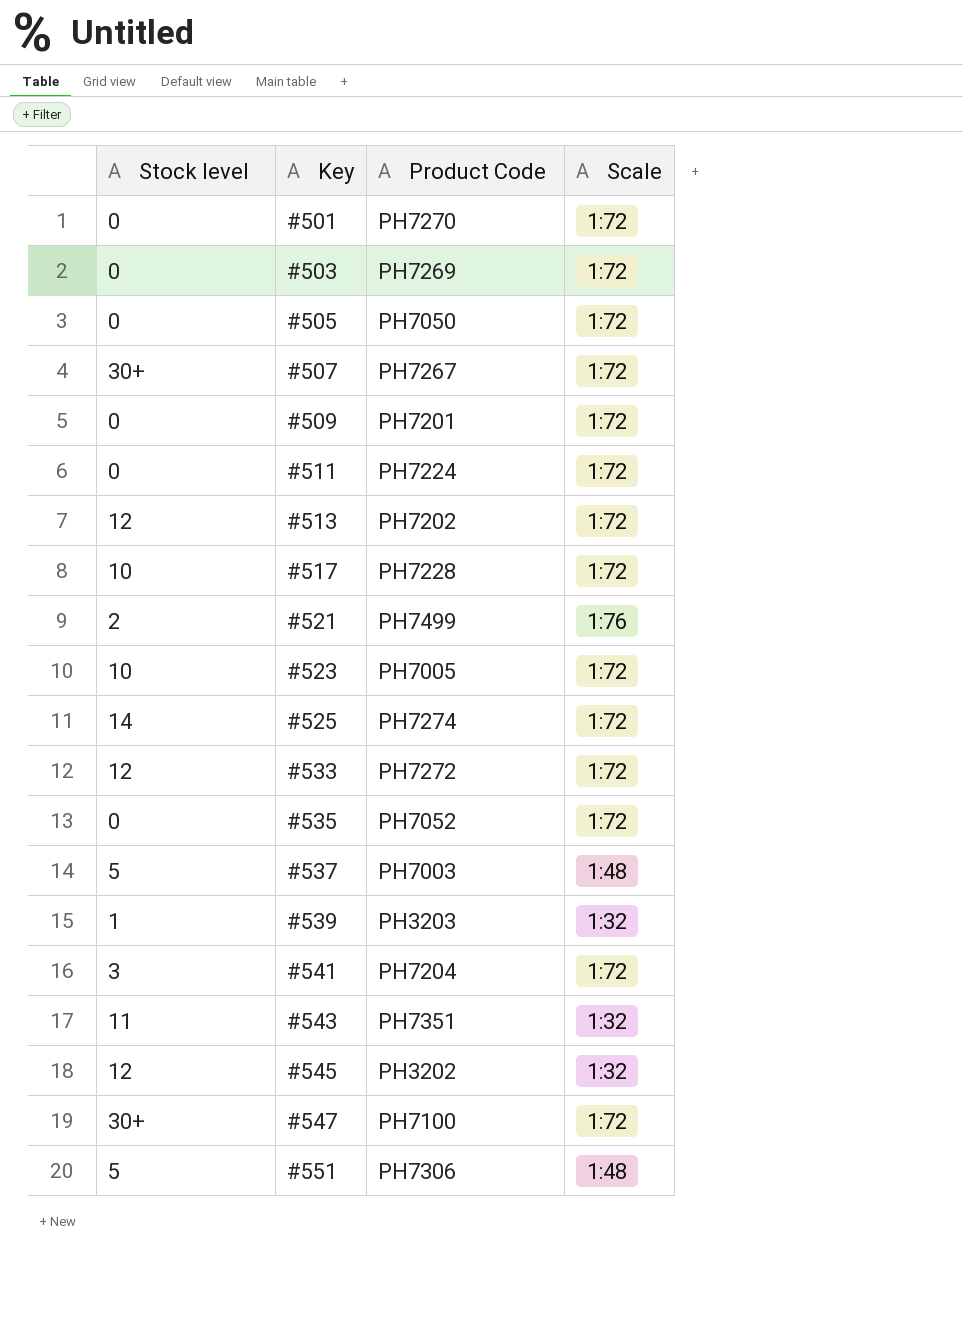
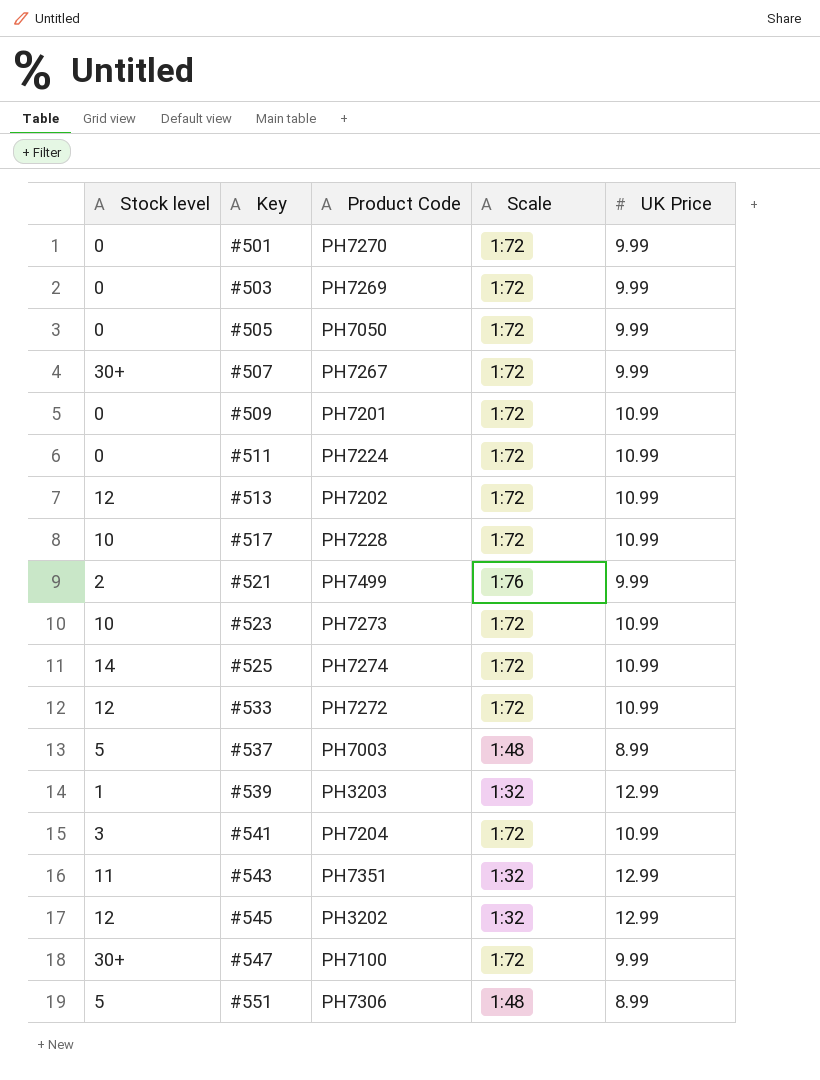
column UK Price | position: none -> 5
row #535: 0 | PH7052 | 1:72 -> none
#523 | Product Code: PH7005 -> PH7273

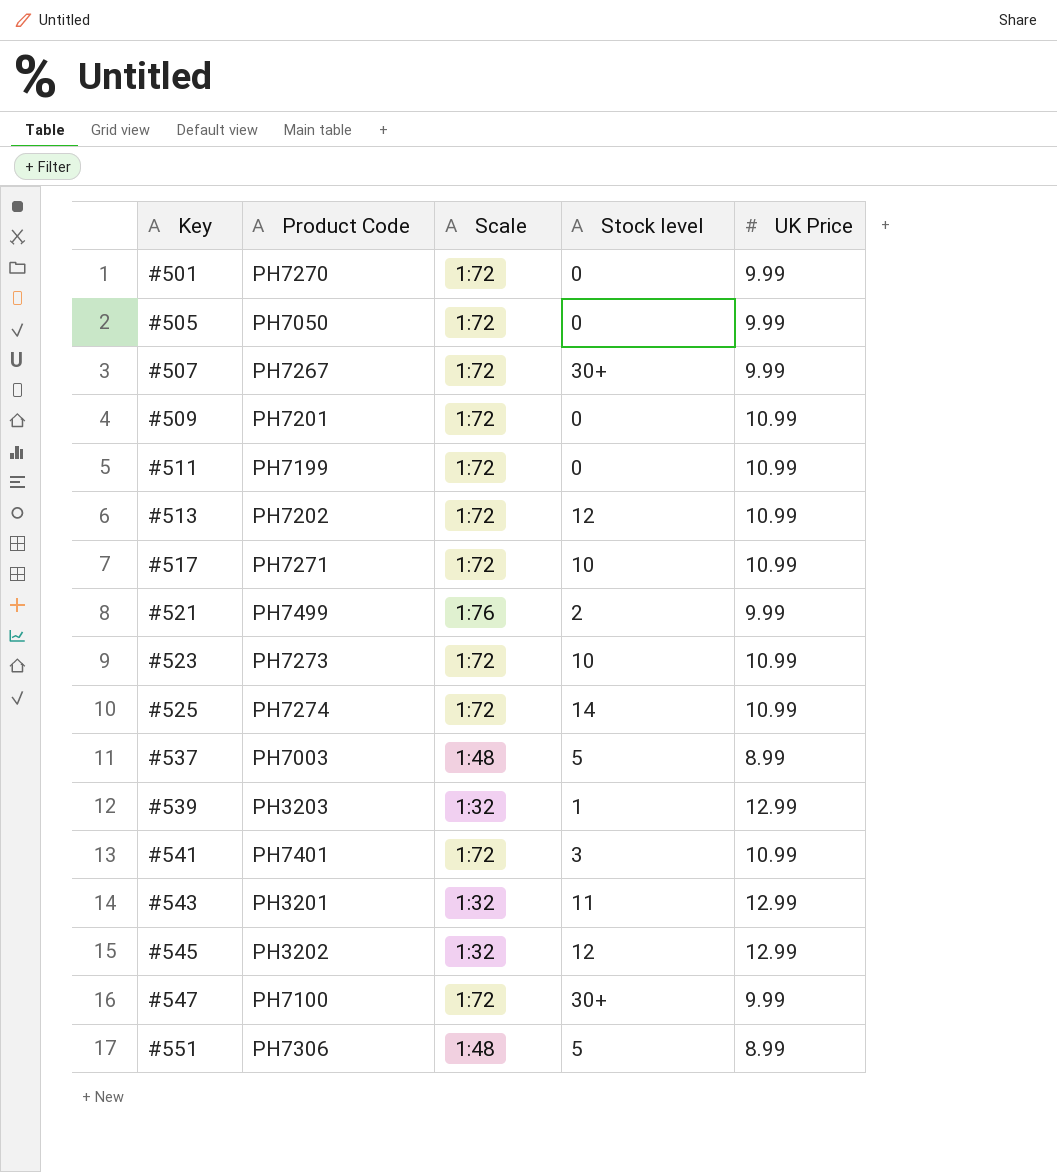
column Stock level | position: 1 -> 4
row #503: 0 | PH7269 | 1:72 | 9.99 -> none
row #533: 12 | PH7272 | 1:72 | 10.99 -> none
#511 | Product Code: PH7224 -> PH7199
#517 | Product Code: PH7228 -> PH7271
#541 | Product Code: PH7204 -> PH7401
#543 | Product Code: PH7351 -> PH3201

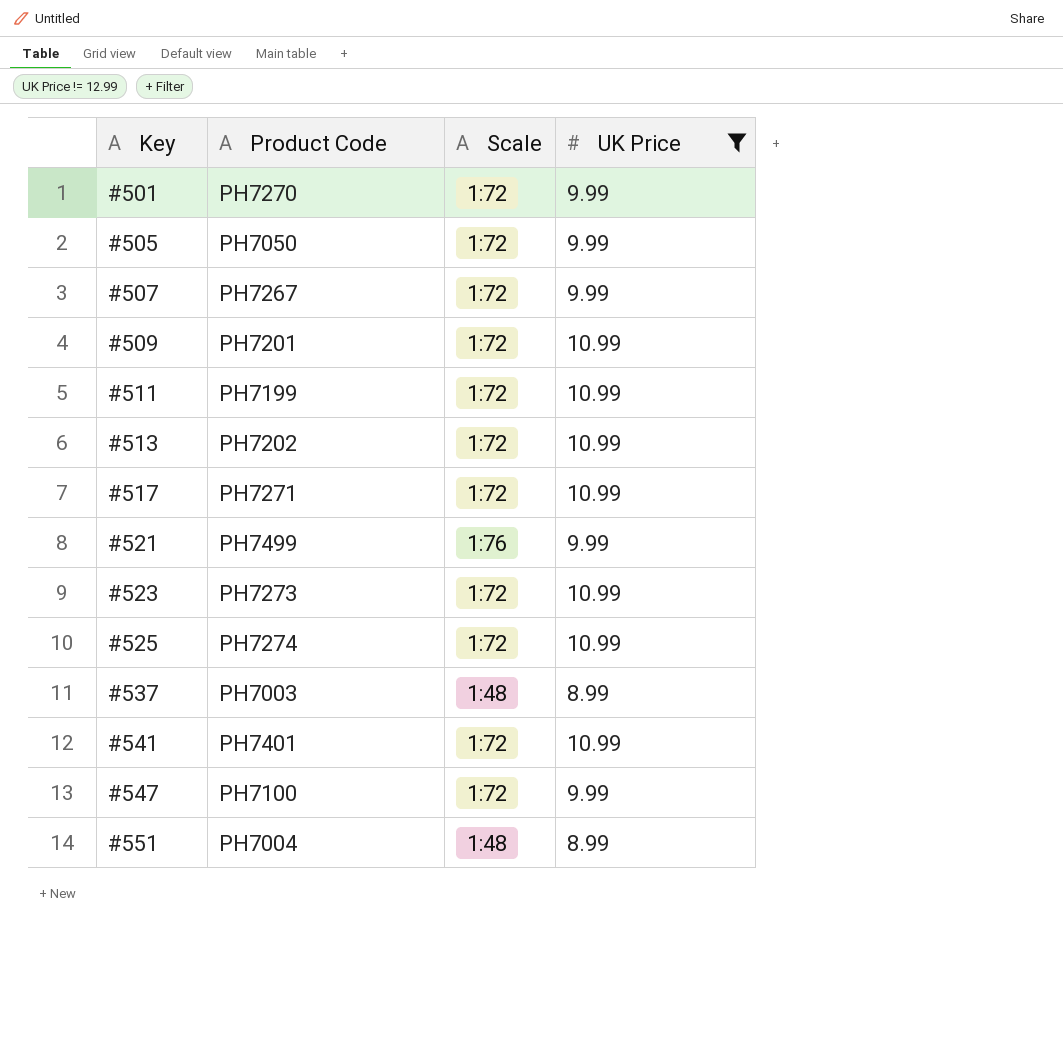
filter: none -> UK Price != 12.99
column Stock level | position: 4 -> none
#551 | Product Code: PH7306 -> PH7004

